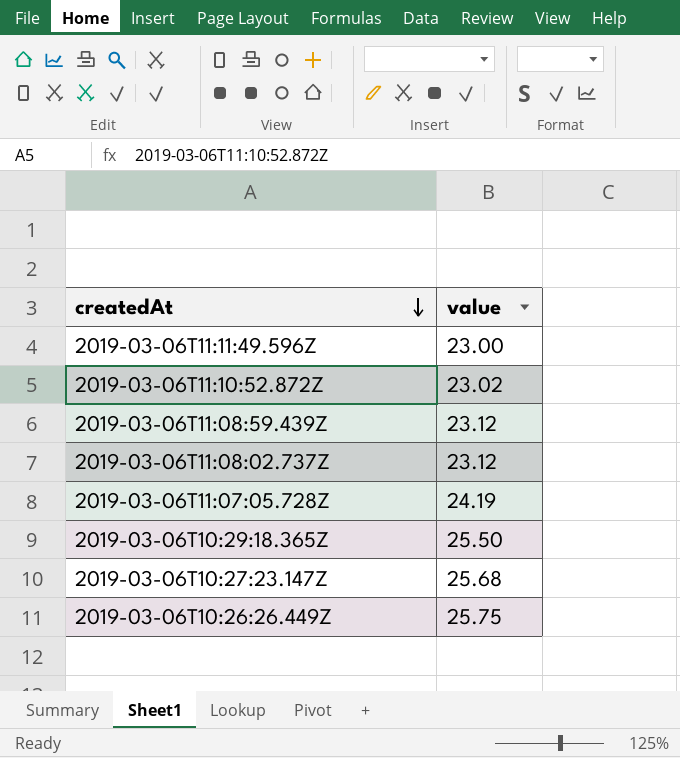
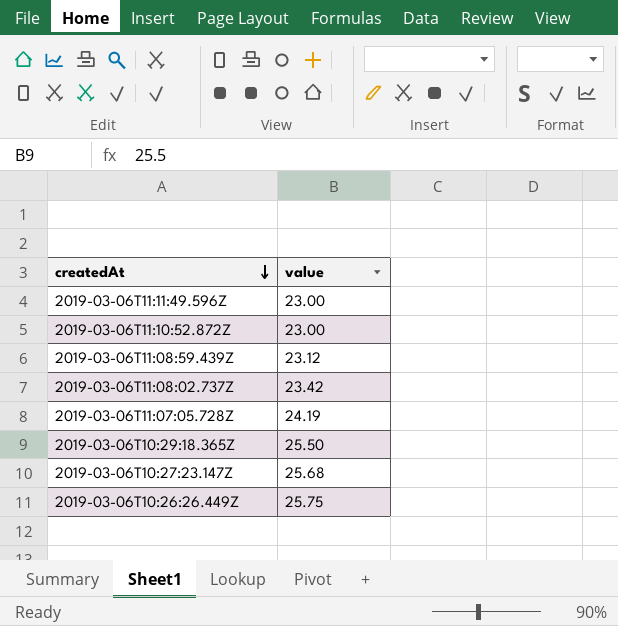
2019-03-06T11:10:52.872Z | value: 23.02 -> 23.00
2019-03-06T11:08:02.737Z | value: 23.12 -> 23.42

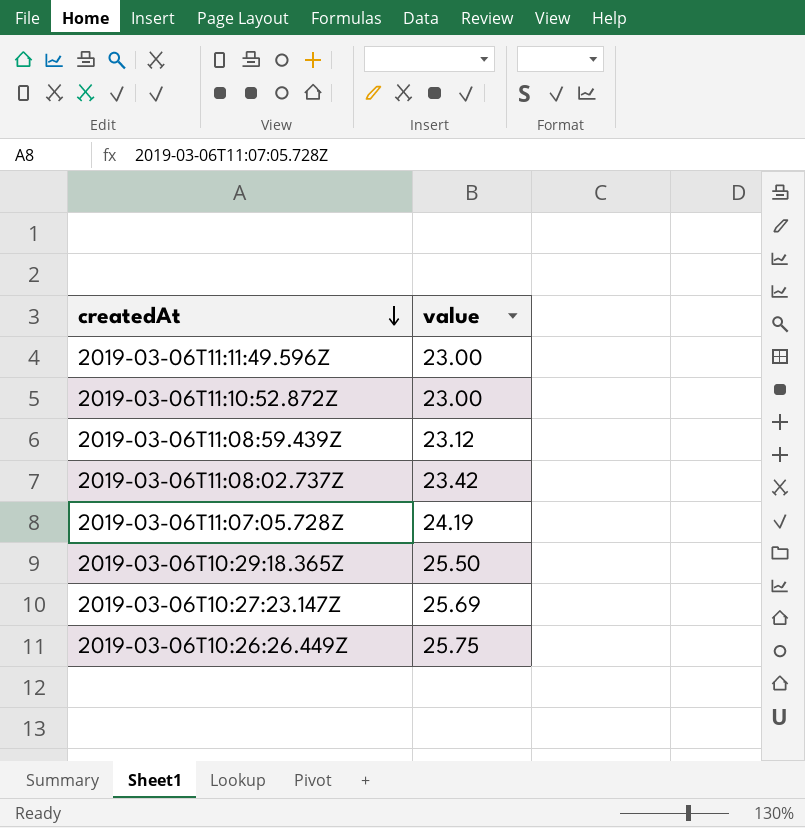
2019-03-06T10:27:23.147Z | value: 25.68 -> 25.69

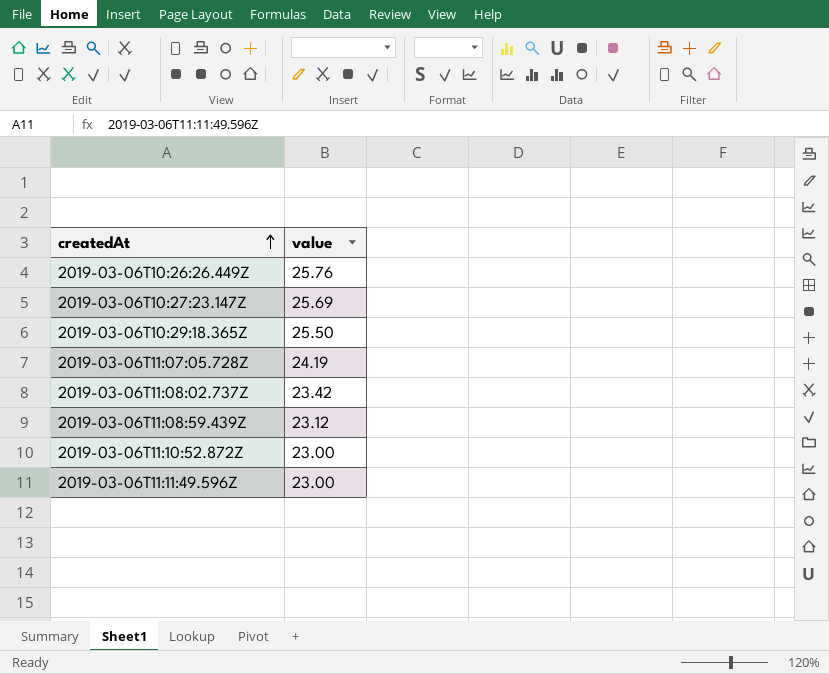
row order: createdAt descending -> createdAt ascending
2019-03-06T10:26:26.449Z | value: 25.75 -> 25.76

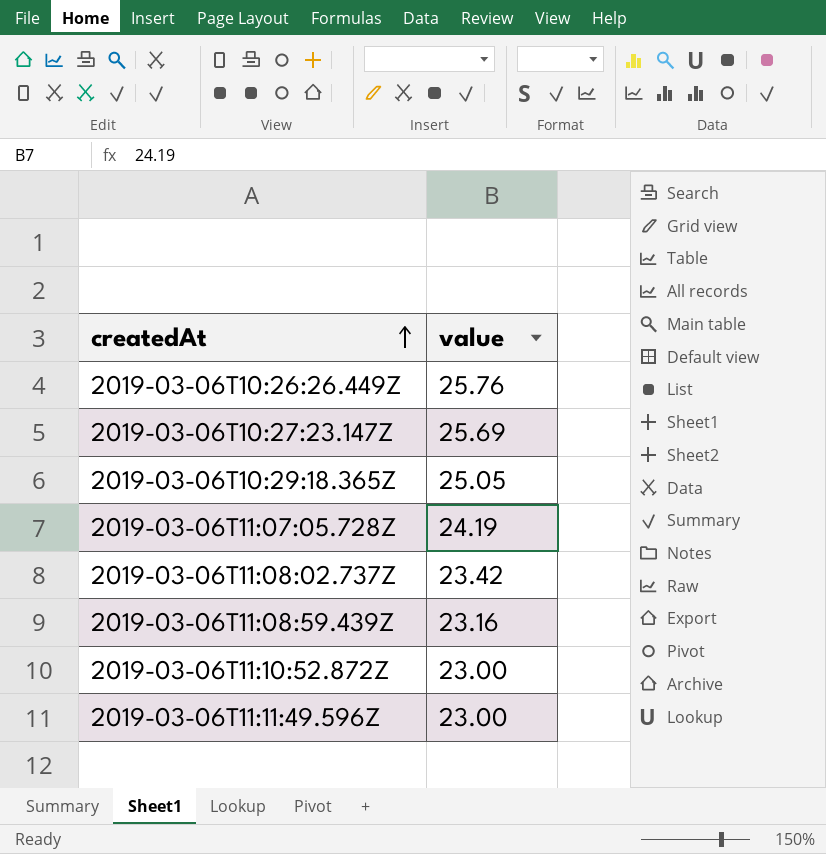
2019-03-06T10:29:18.365Z | value: 25.50 -> 25.05
2019-03-06T11:08:59.439Z | value: 23.12 -> 23.16

